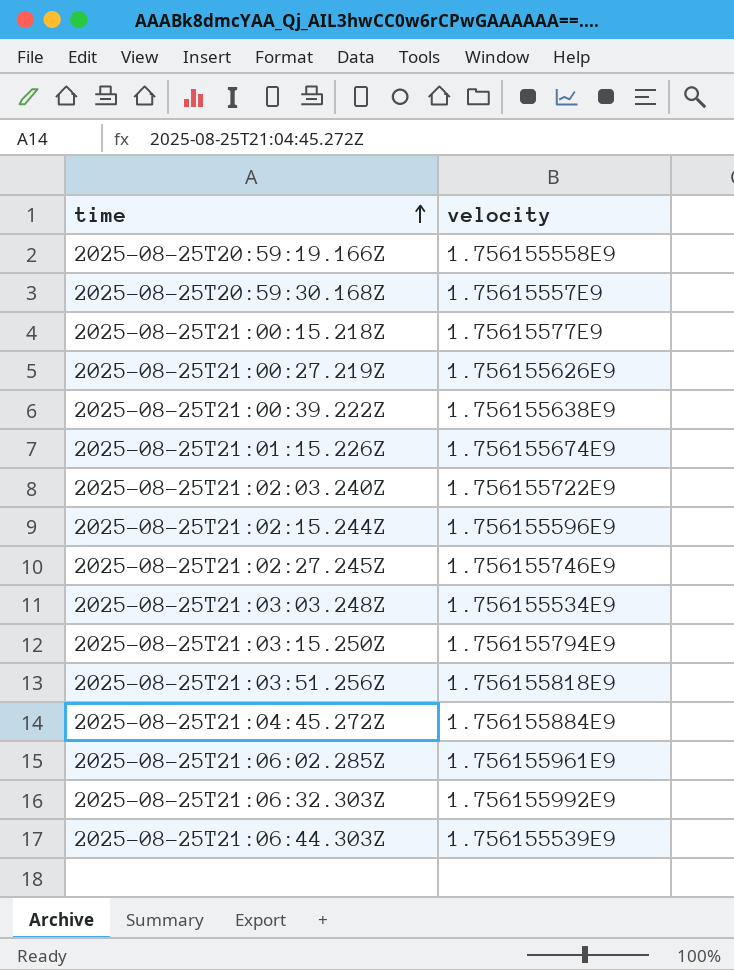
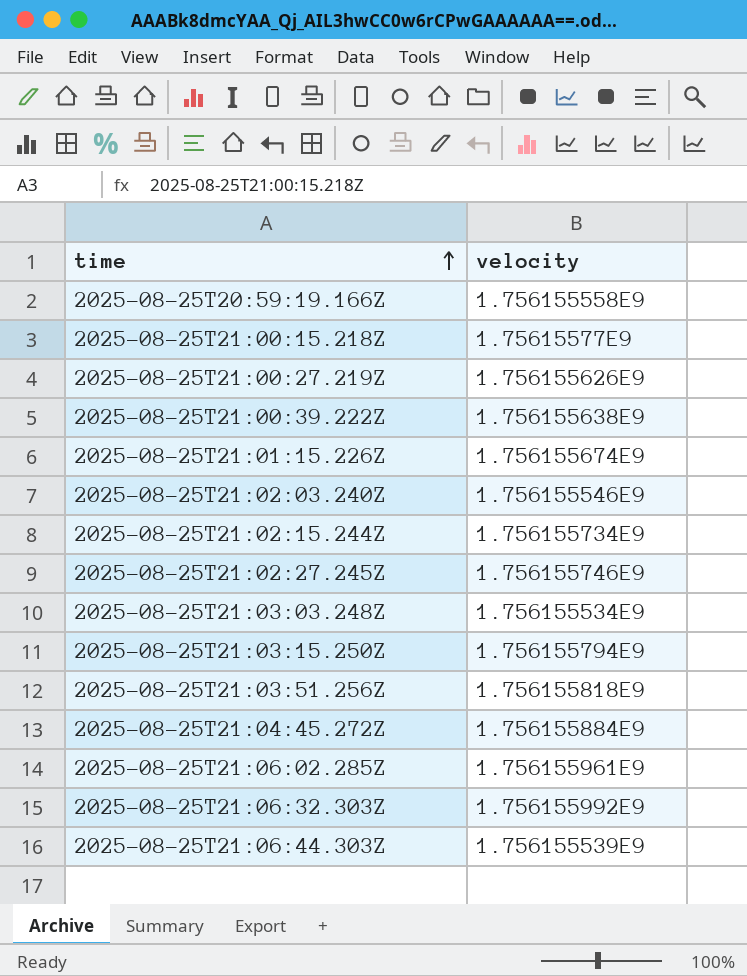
row 2025-08-25T20:59:30.168Z: 1.75615557E9 -> none
2025-08-25T21:02:03.240Z | velocity: 1.756155722E9 -> 1.756155546E9
2025-08-25T21:02:15.244Z | velocity: 1.756155596E9 -> 1.756155734E9

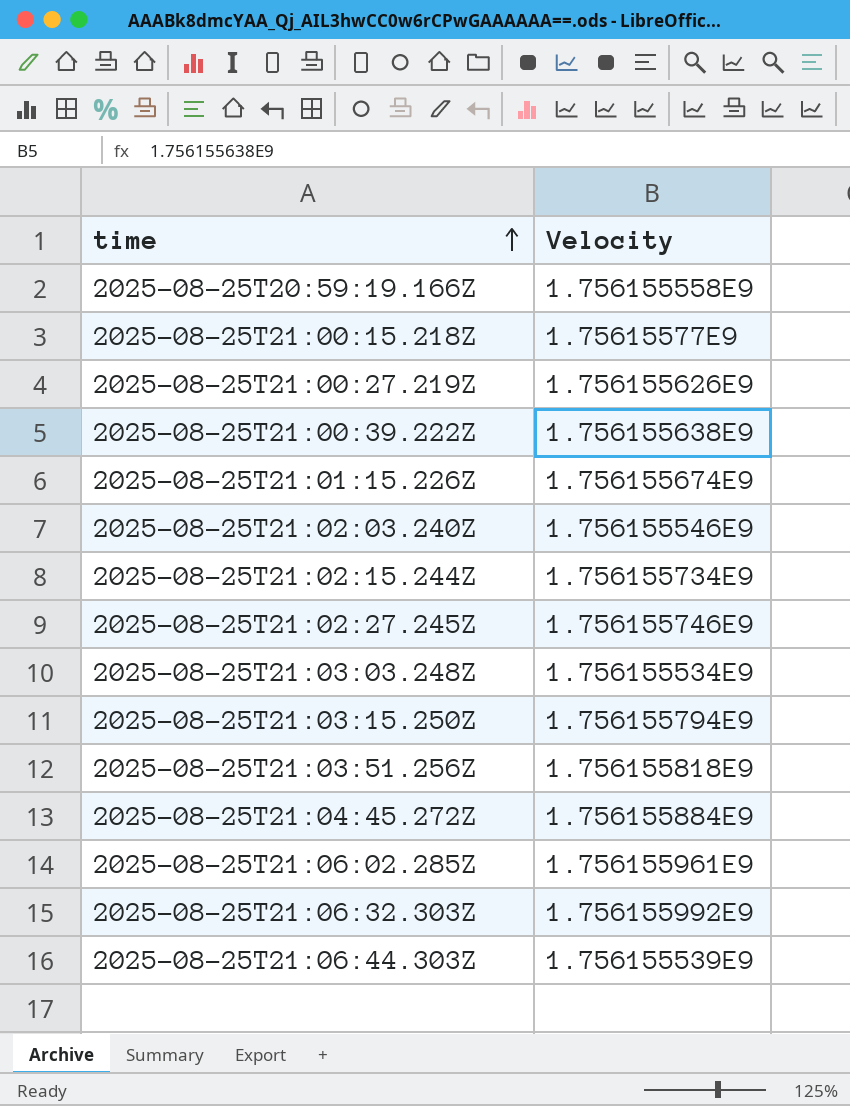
column name: velocity -> Velocity

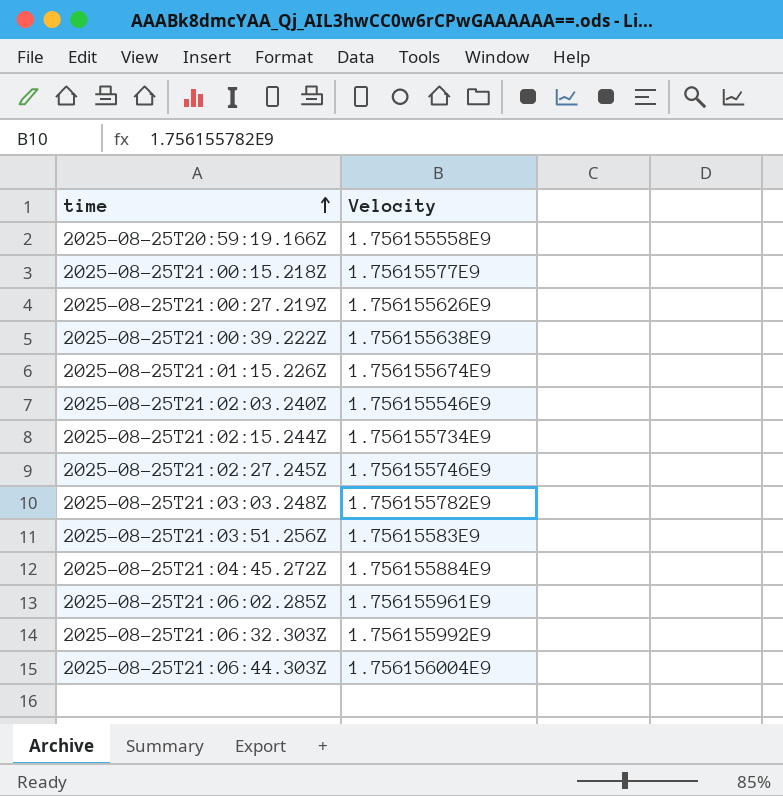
row 2025-08-25T21:03:15.250Z: 1.756155794E9 -> none
2025-08-25T21:03:03.248Z | Velocity: 1.756155534E9 -> 1.756155782E9
2025-08-25T21:03:51.256Z | Velocity: 1.756155818E9 -> 1.75615583E9
2025-08-25T21:06:44.303Z | Velocity: 1.756155539E9 -> 1.756156004E9

